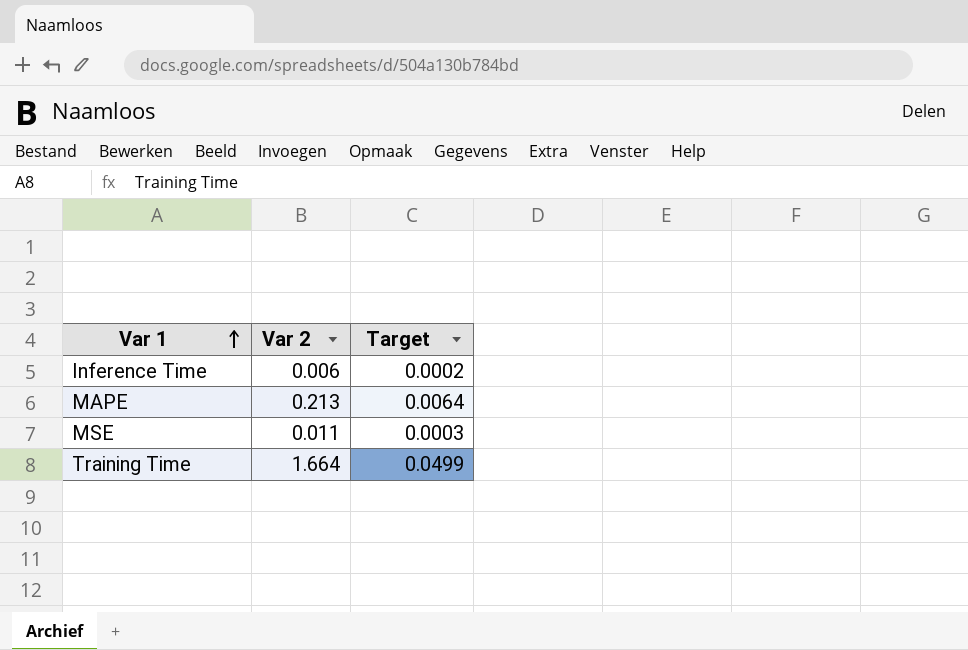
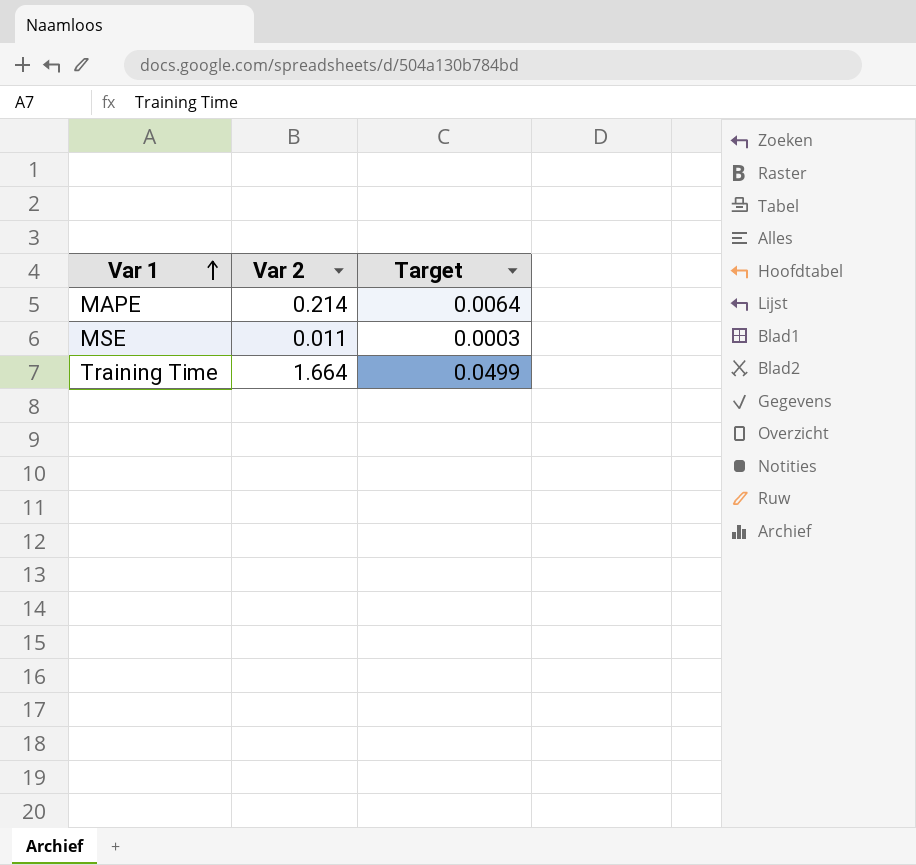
row Inference Time: 0.006 | 0.0002 -> none
MAPE | Var 2: 0.213 -> 0.214

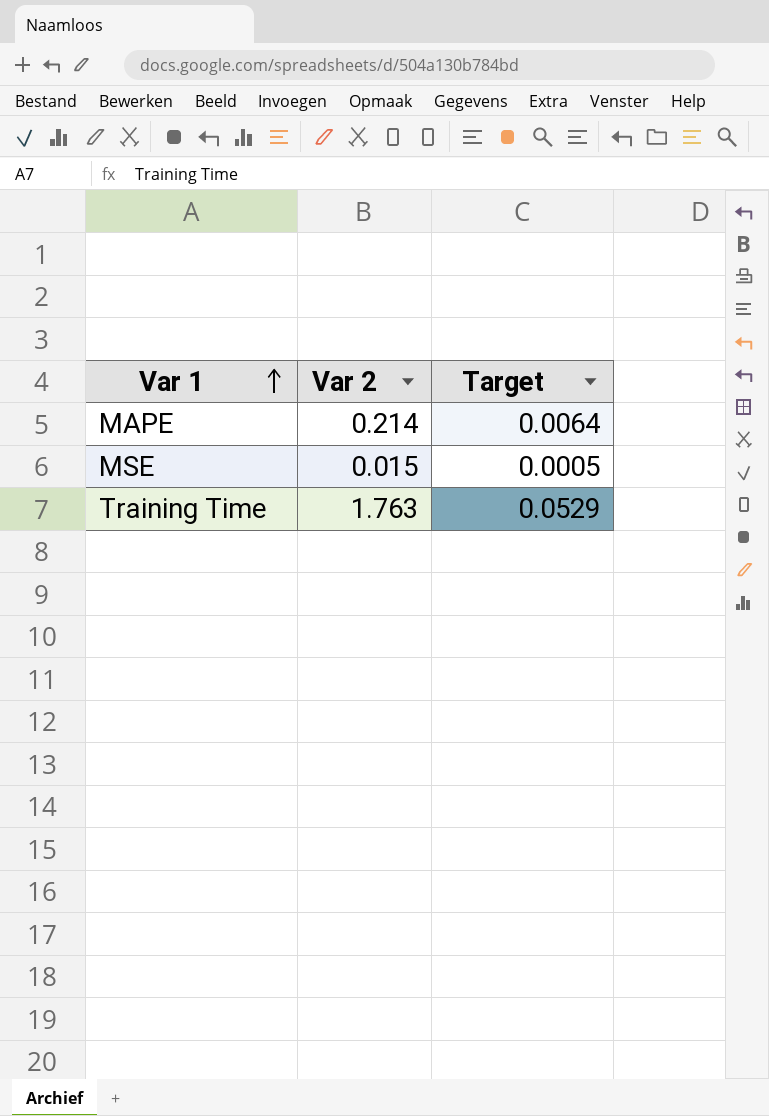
MSE | Var 2: 0.011 -> 0.015
MSE | Target: 0.0003 -> 0.0005
Training Time | Var 2: 1.664 -> 1.763
Training Time | Target: 0.0499 -> 0.0529

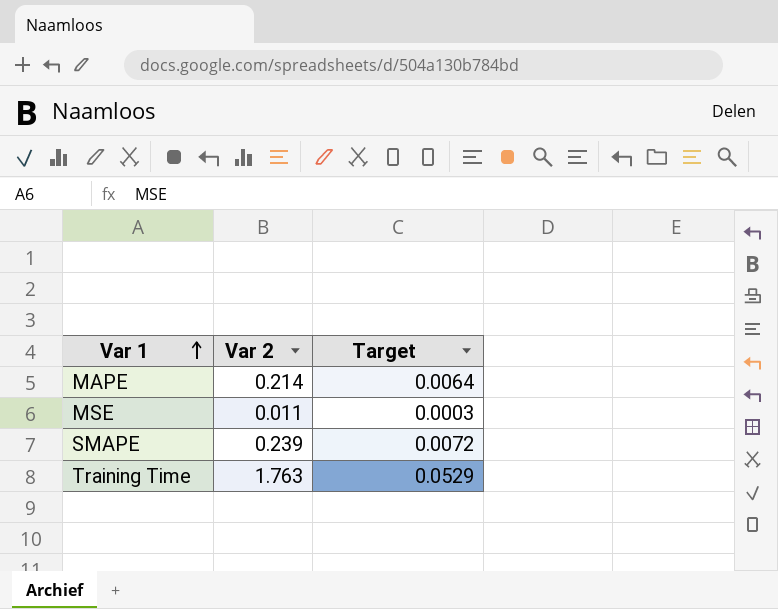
MSE | Var 2: 0.015 -> 0.011
MSE | Target: 0.0005 -> 0.0003
row SMAPE: none -> 0.239 | 0.0072

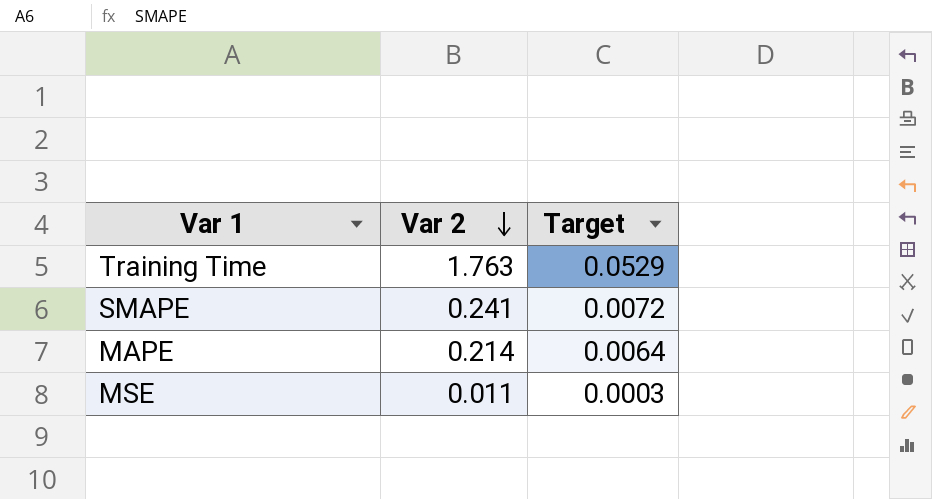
row order: Var 1 ascending -> Var 2 descending
SMAPE | Var 2: 0.239 -> 0.241

